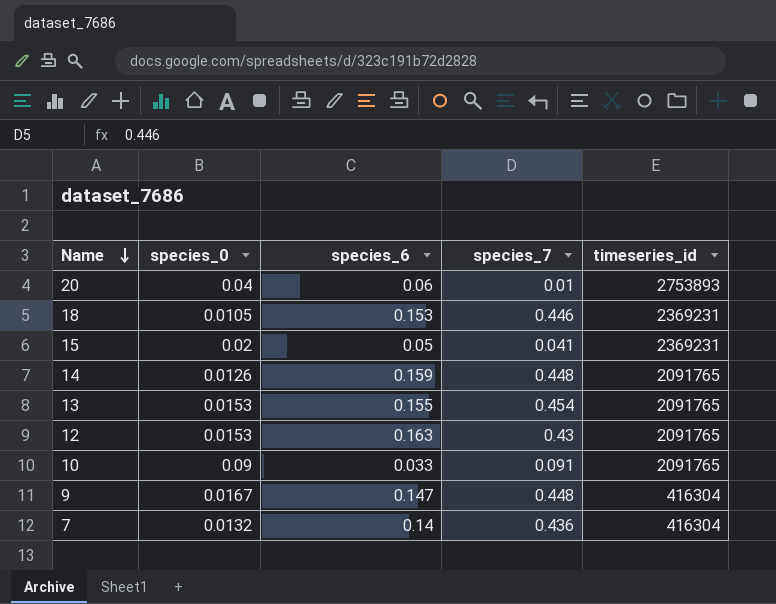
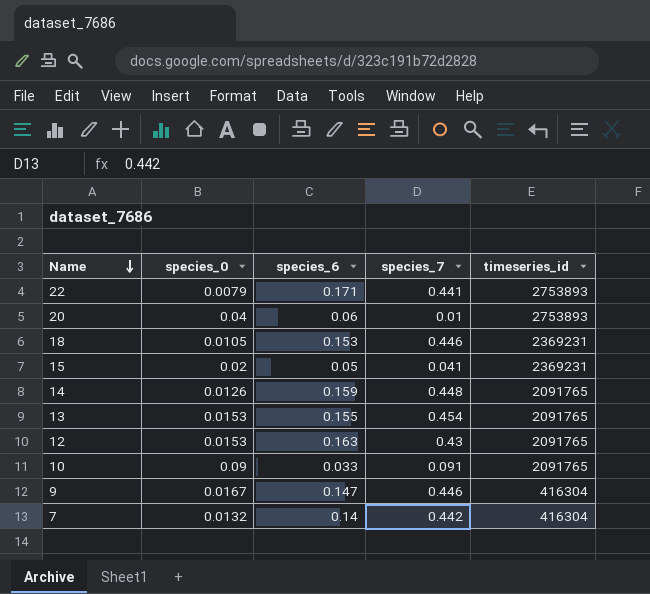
row 22: none -> 0.0079 | 0.171 | 0.441 | 2753893
9 | species_7: 0.448 -> 0.446
7 | species_7: 0.436 -> 0.442

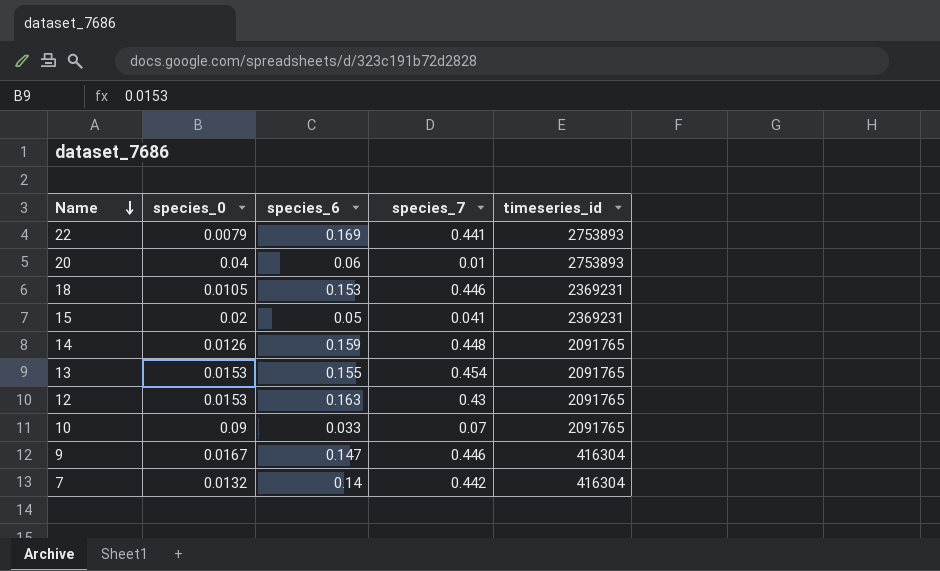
22 | species_6: 0.171 -> 0.169
10 | species_7: 0.091 -> 0.07

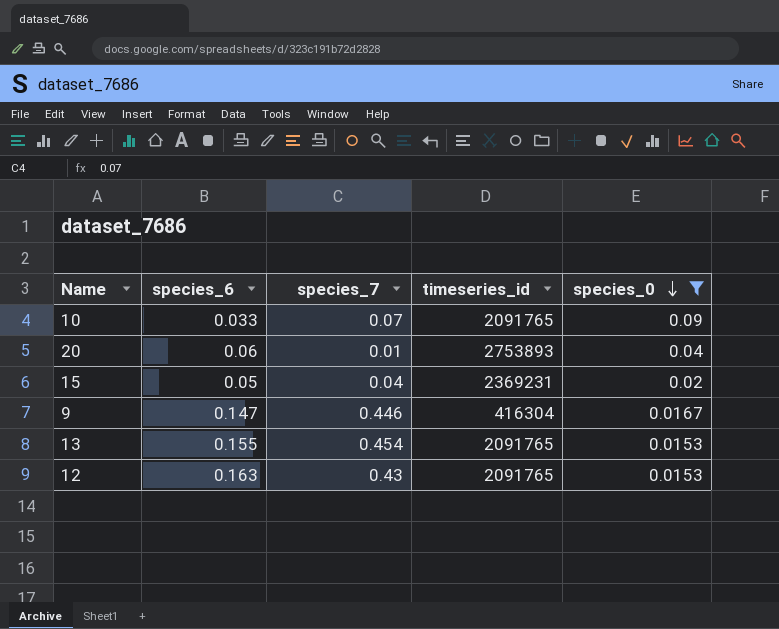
filter: none -> species_0 >= 0.0153
row order: Name descending -> species_0 descending
column species_0 | position: 2 -> 5
15 | species_7: 0.041 -> 0.04

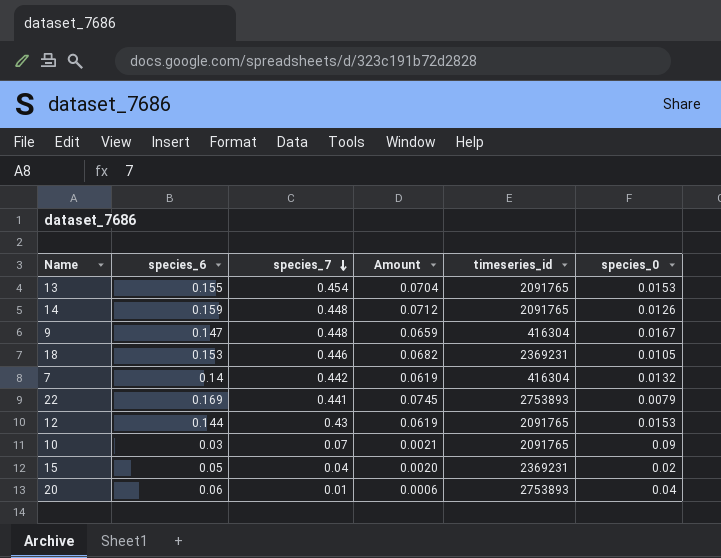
filter: species_0 >= 0.0153 -> none
row order: species_0 descending -> species_7 descending
column Amount | formula: none -> [species_6] * [species_7]
9 | species_7: 0.446 -> 0.448
12 | species_6: 0.163 -> 0.144
10 | species_6: 0.033 -> 0.03

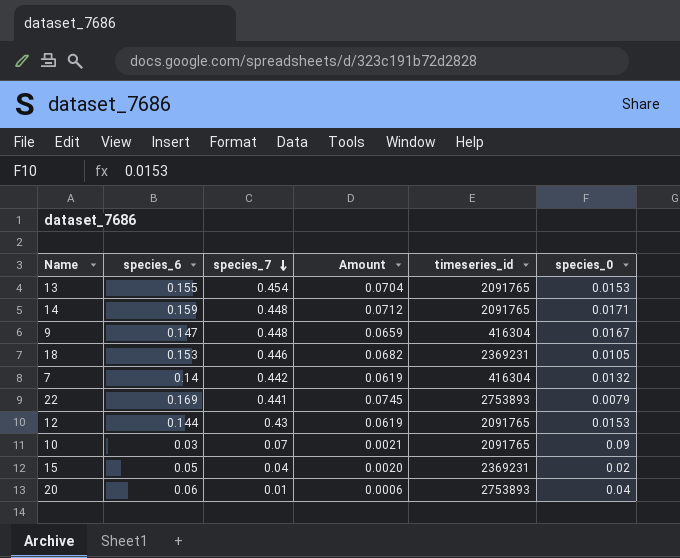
14 | species_0: 0.0126 -> 0.0171

